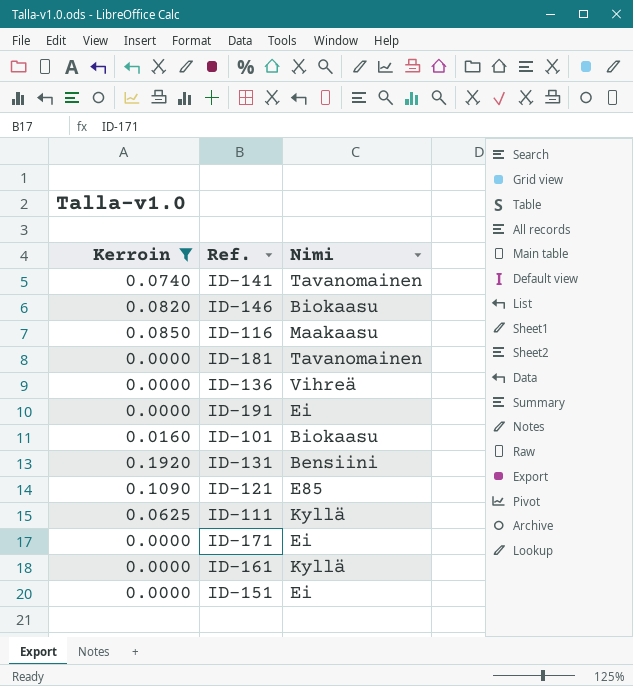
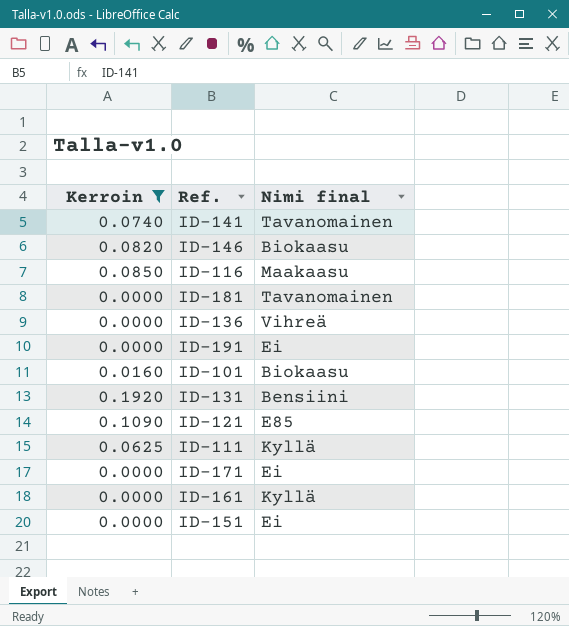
column name: Nimi -> Nimi final

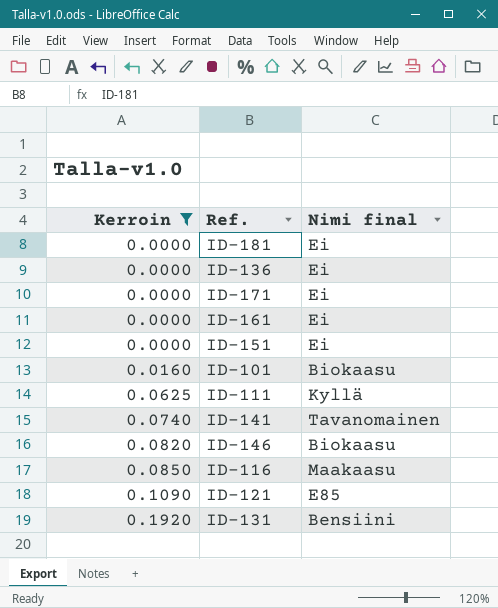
row order: none -> Kerroin ascending
row ID-191: 0.0000 | Ei -> none
ID-181 | Nimi final: Tavanomainen -> Ei
ID-136 | Nimi final: Vihreä -> Ei
ID-161 | Nimi final: Kyllä -> Ei

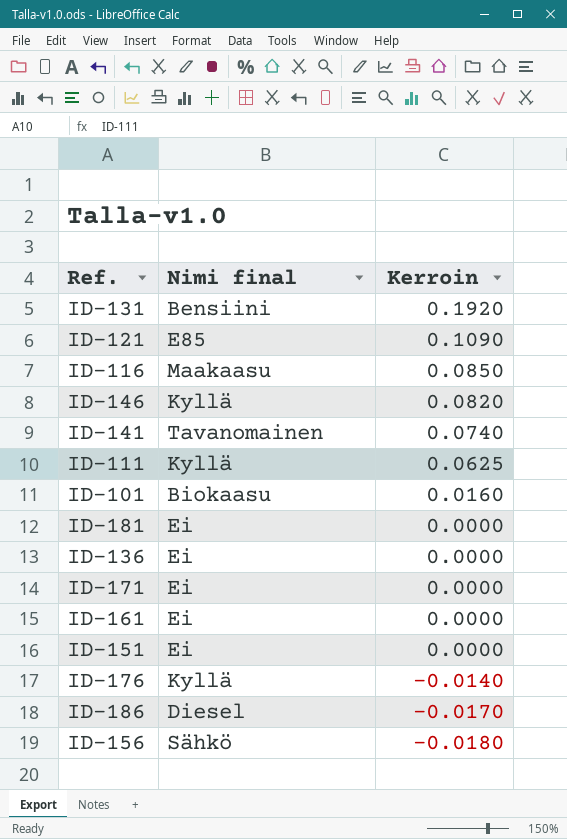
filter: Kerroin >= 0.0000 -> none
row order: Kerroin ascending -> Kerroin descending
column Kerroin | position: 1 -> 3
ID-146 | Nimi final: Biokaasu -> Kyllä

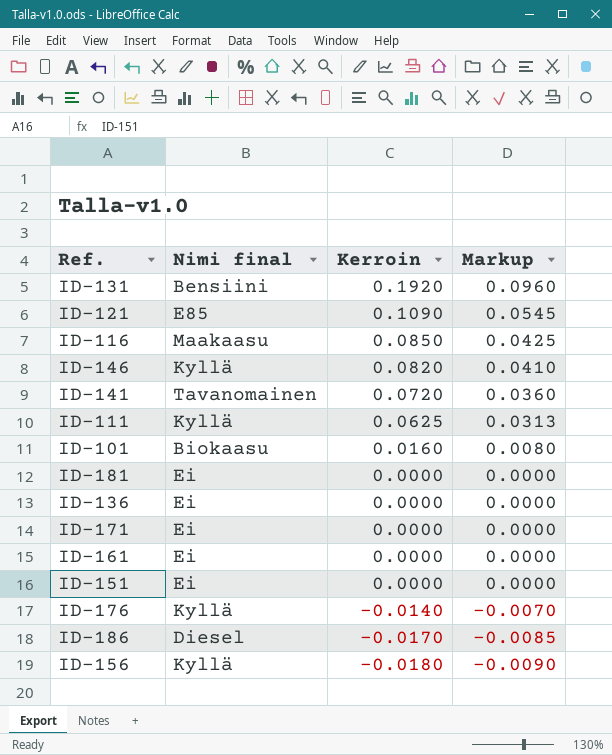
column Markup | formula: none -> [Kerroin] * 0.5
ID-141 | Kerroin: 0.0740 -> 0.0720
ID-156 | Nimi final: Sähkö -> Kyllä

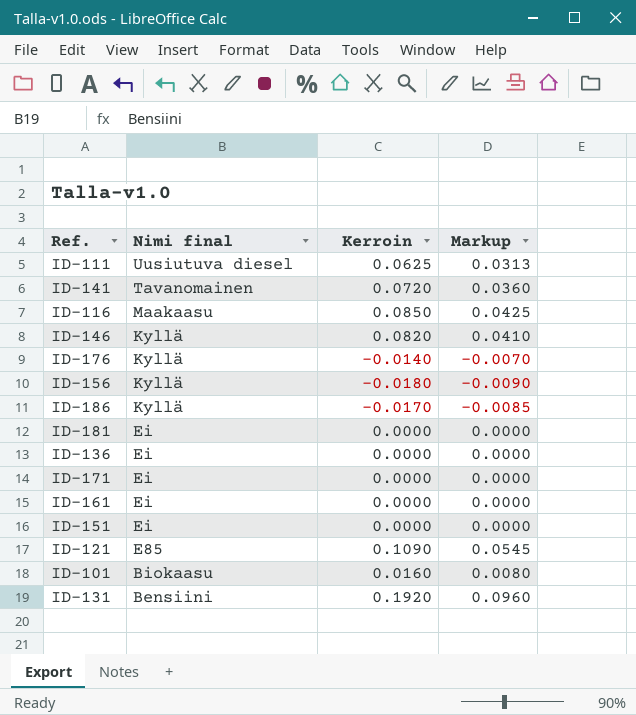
row order: Kerroin descending -> Nimi final descending
ID-111 | Nimi final: Kyllä -> Uusiutuva diesel
ID-186 | Nimi final: Diesel -> Kyllä

